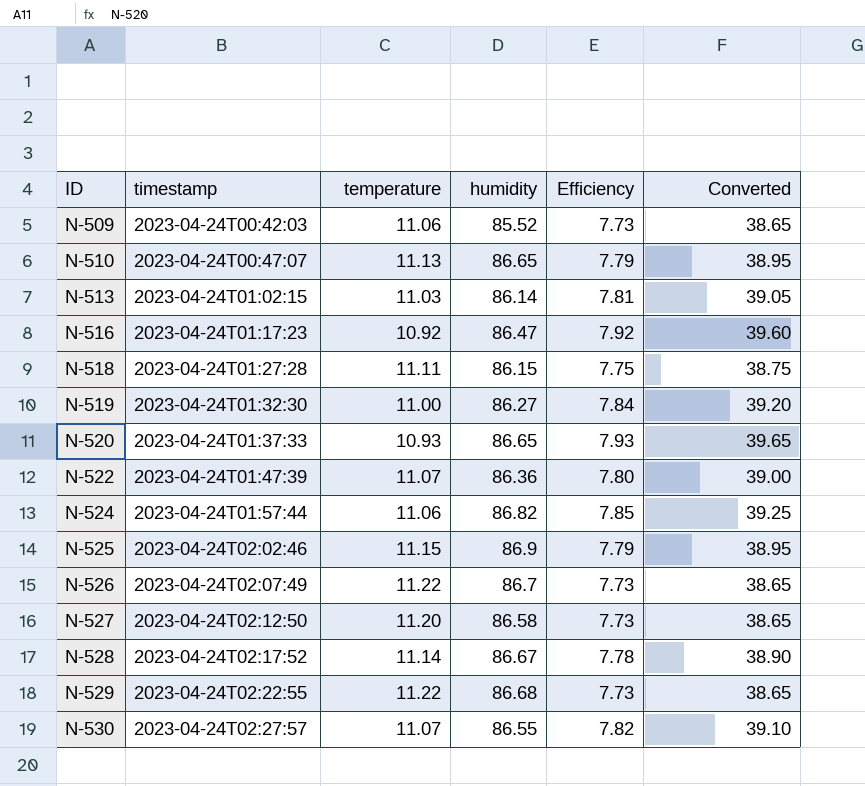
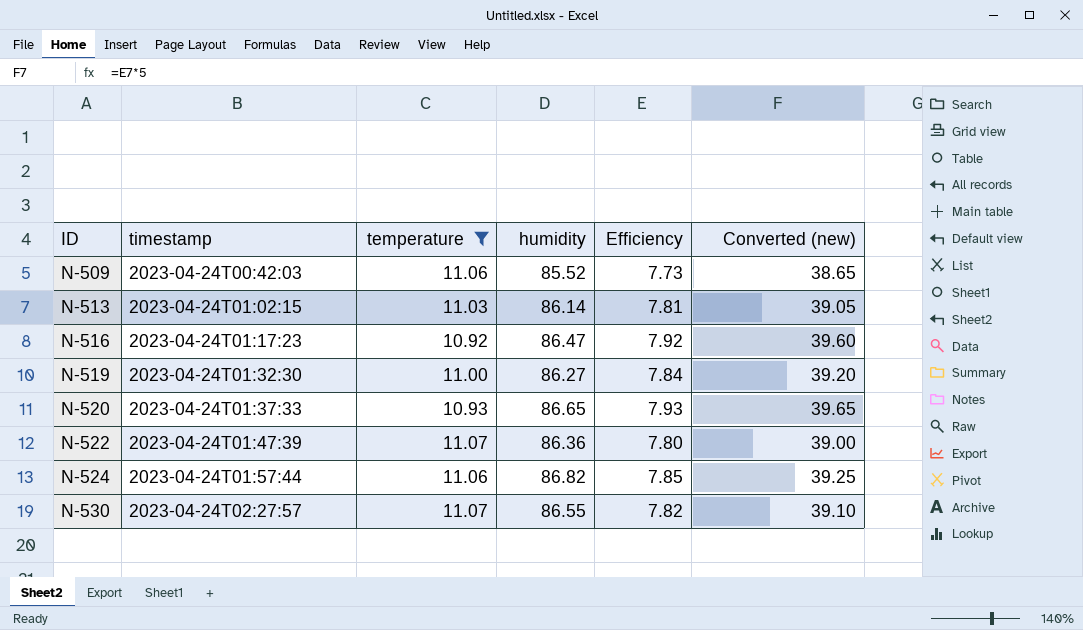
filter: none -> temperature <= 11.07
column name: Converted -> Converted (new)

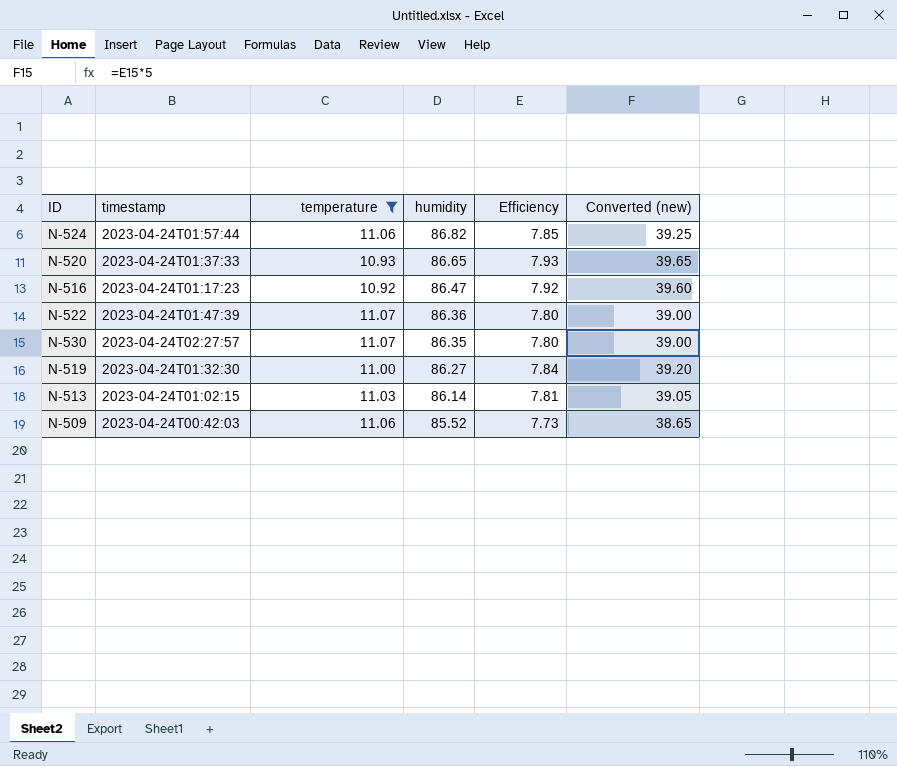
row order: ID ascending -> humidity descending
N-530 | humidity: 86.55 -> 86.35
N-530 | Efficiency: 7.82 -> 7.80
N-530 | Converted (new): 39.10 -> 39.00

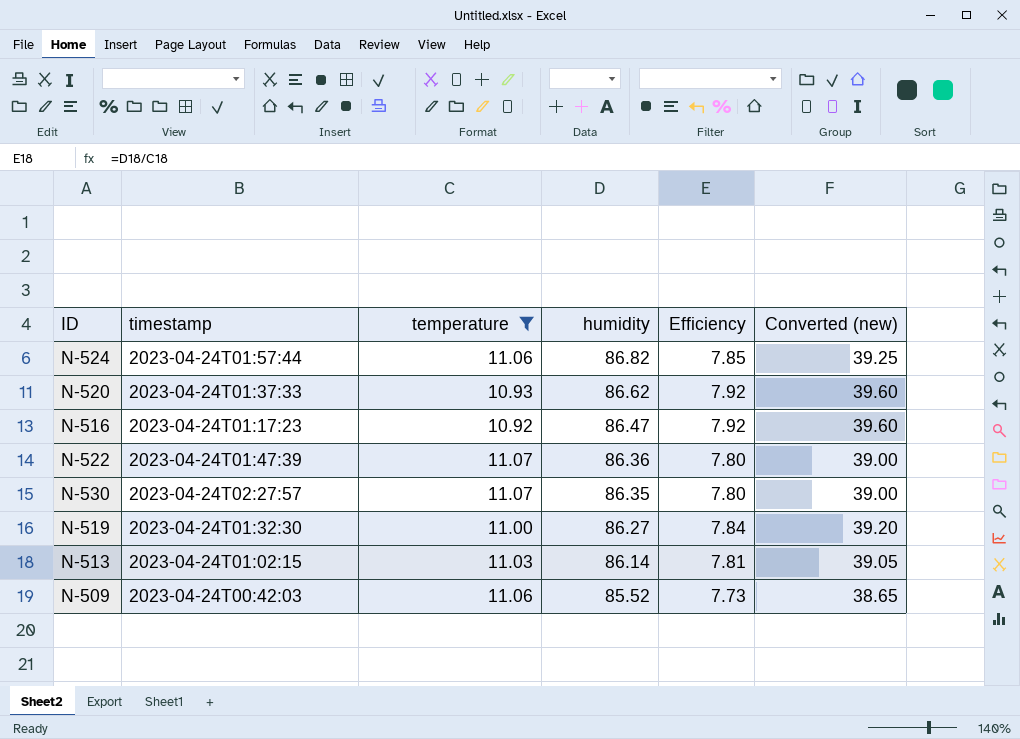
N-520 | humidity: 86.65 -> 86.62
N-520 | Efficiency: 7.93 -> 7.92
N-520 | Converted (new): 39.65 -> 39.60

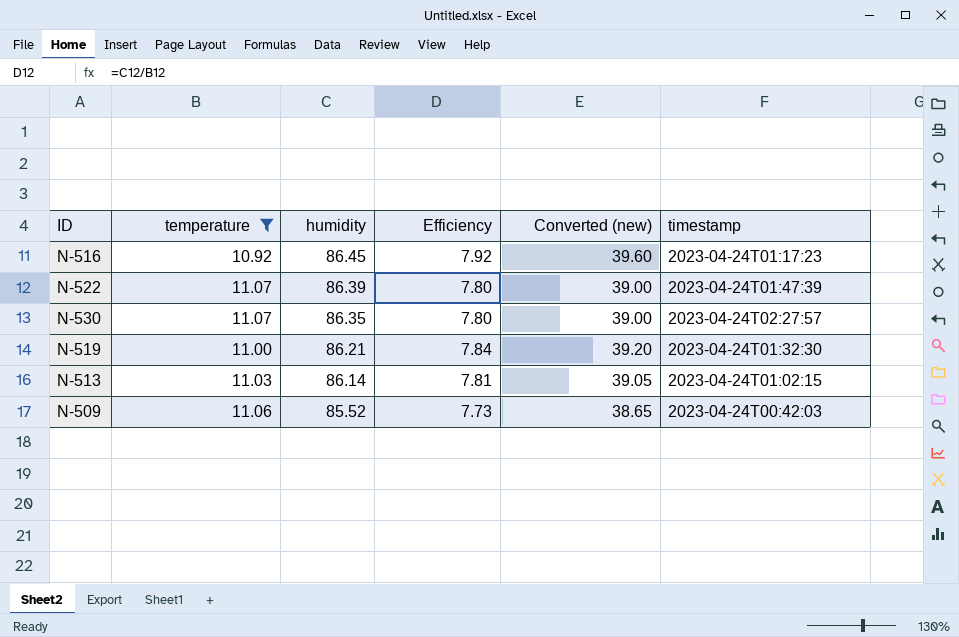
column timestamp | position: 2 -> 6
row N-524: 2023-04-24T01:57:44 | 11.06 | 86.82 | 7.85 | 39.25 -> none
row N-520: 2023-04-24T01:37:33 | 10.93 | 86.62 | 7.92 | 39.60 -> none
N-516 | humidity: 86.47 -> 86.45
N-522 | humidity: 86.36 -> 86.39
N-519 | humidity: 86.27 -> 86.21

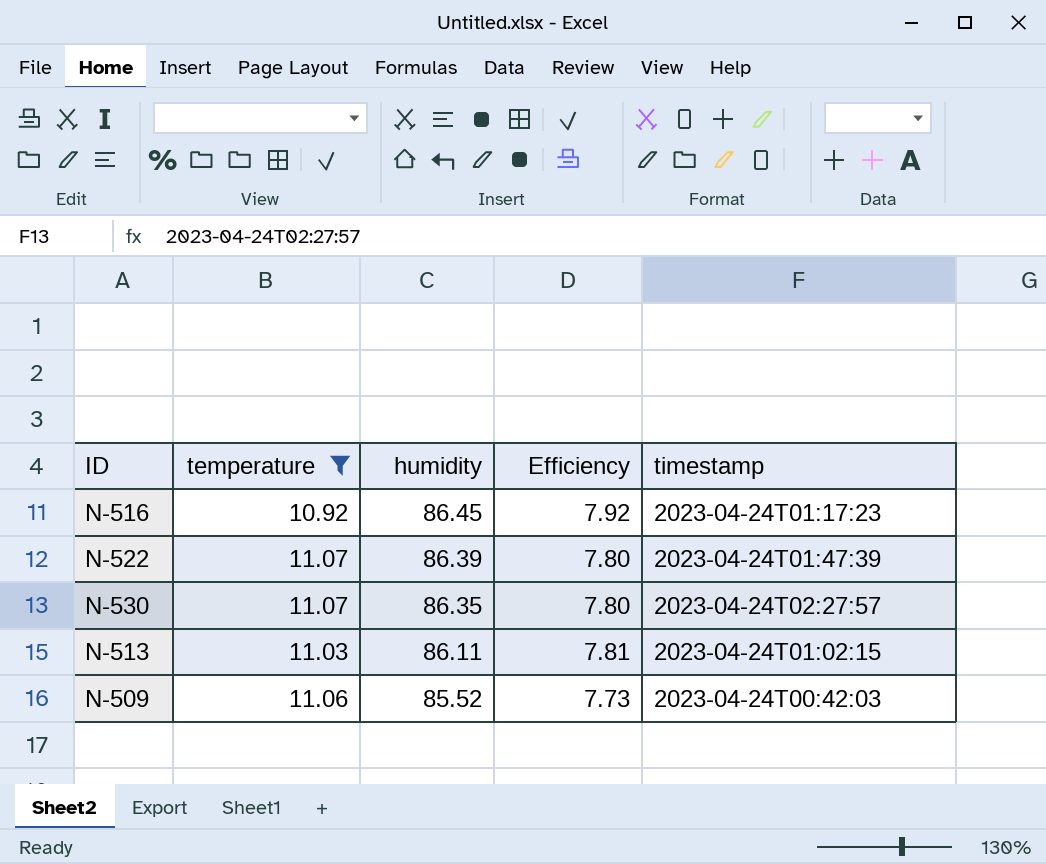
column Converted (new) | formula: [Efficiency] * 5 -> none
row N-519: 11.00 | 86.21 | 7.84 | 39.20 | 2023-04-24T01:32:30 -> none
N-513 | humidity: 86.14 -> 86.11

